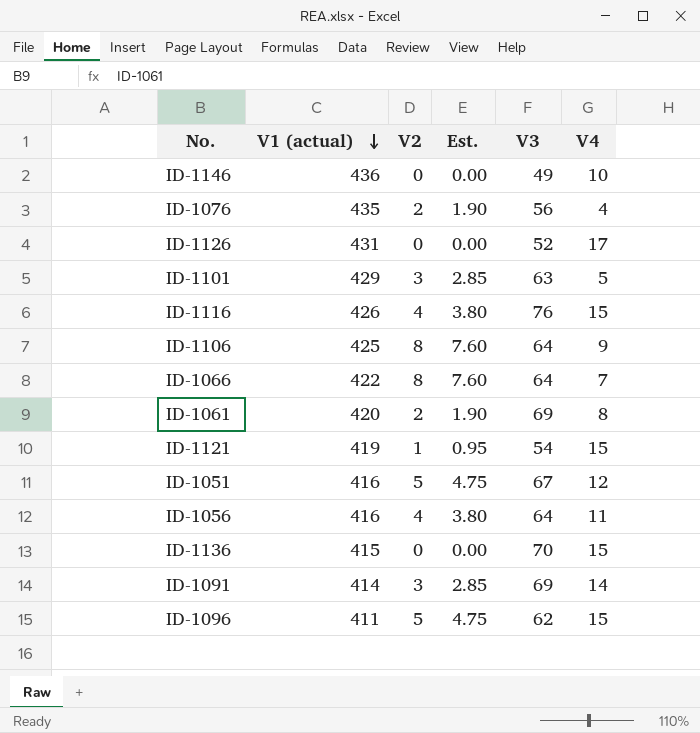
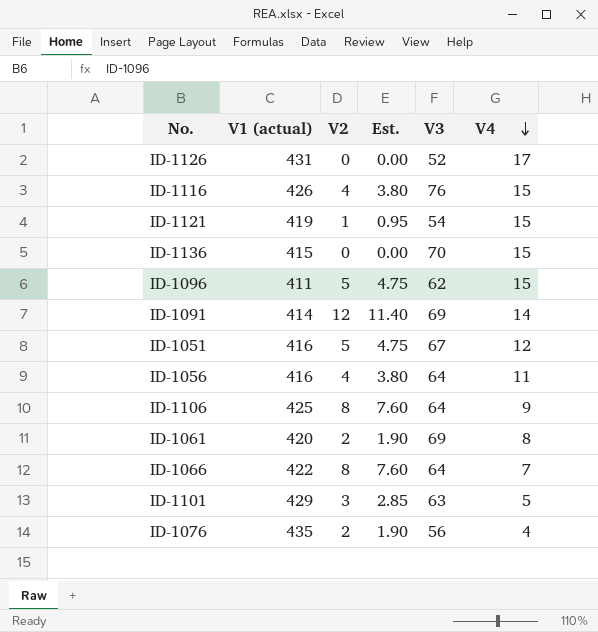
row order: V1 (actual) descending -> V4 descending
row ID-1146: 436 | 0 | 0.00 | 49 | 10 -> none
ID-1091 | V2: 3 -> 12
ID-1091 | Est.: 2.85 -> 11.40

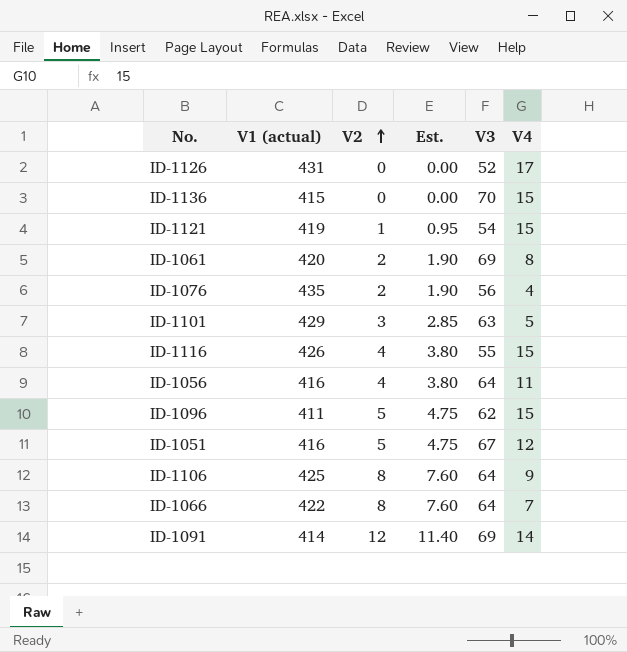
row order: V4 descending -> V2 ascending
ID-1116 | V3: 76 -> 55

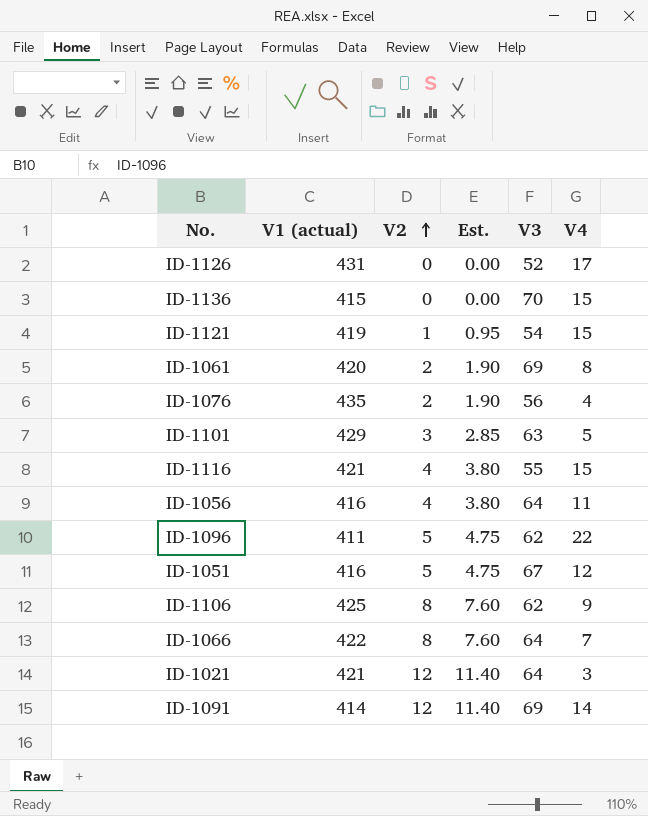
ID-1116 | V1 (actual): 426 -> 421
ID-1096 | V4: 15 -> 22
ID-1106 | V3: 64 -> 62
row ID-1021: none -> 421 | 12 | 11.40 | 64 | 3

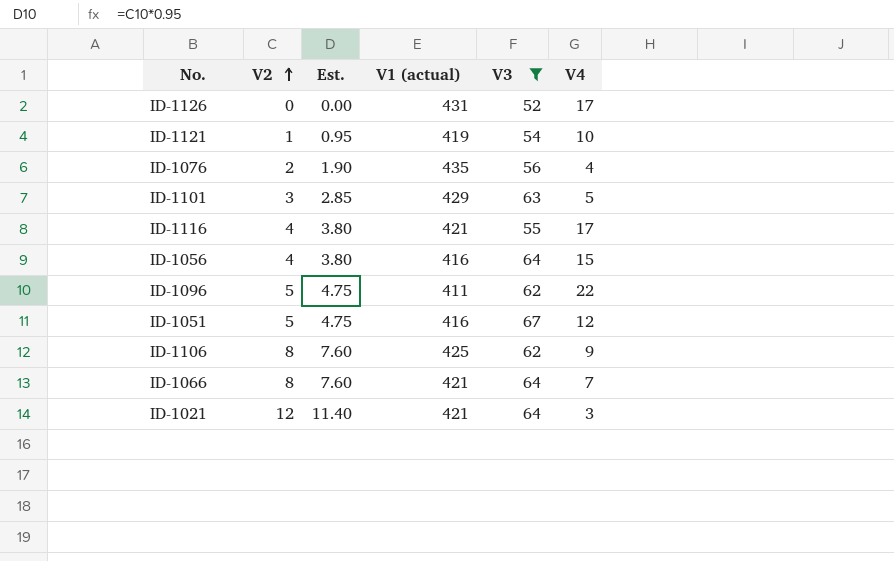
filter: none -> V3 <= 67
column V1 (actual) | position: 2 -> 4
ID-1121 | V4: 15 -> 10
ID-1116 | V4: 15 -> 17
ID-1056 | V4: 11 -> 15
ID-1066 | V1 (actual): 422 -> 421

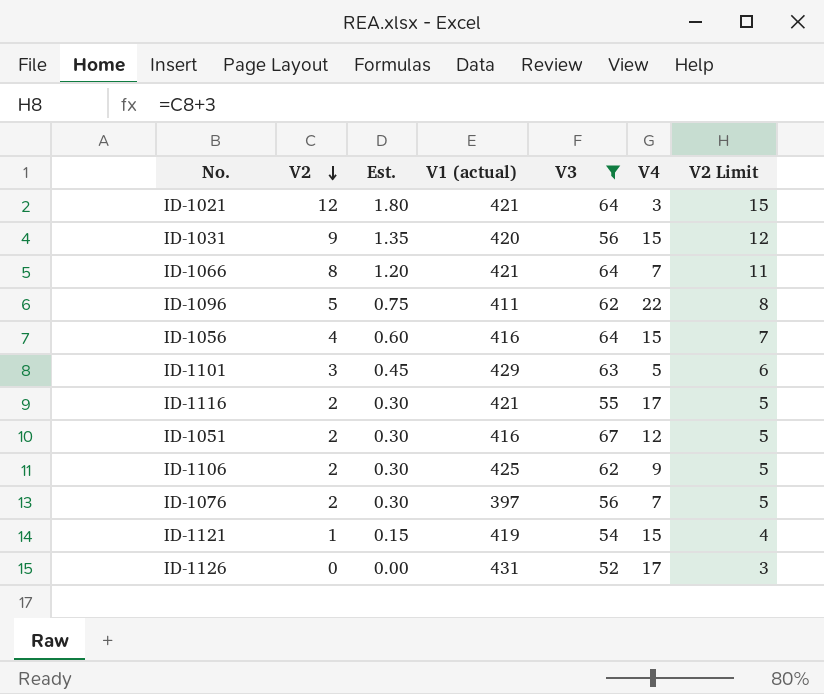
row order: V2 ascending -> V2 descending
column Est. | formula: [V2] * 0.95 -> [V2] * 0.15
column V2 Limit | formula: none -> [V2] + 3
row ID-1031: none -> 9 | 1.35 | 420 | 56 | 15 | 12
ID-1116 | V2: 4 -> 2
ID-1051 | V2: 5 -> 2
ID-1106 | V2: 8 -> 2
ID-1076 | V1 (actual): 435 -> 397
ID-1076 | V4: 4 -> 7
ID-1121 | V4: 10 -> 15

